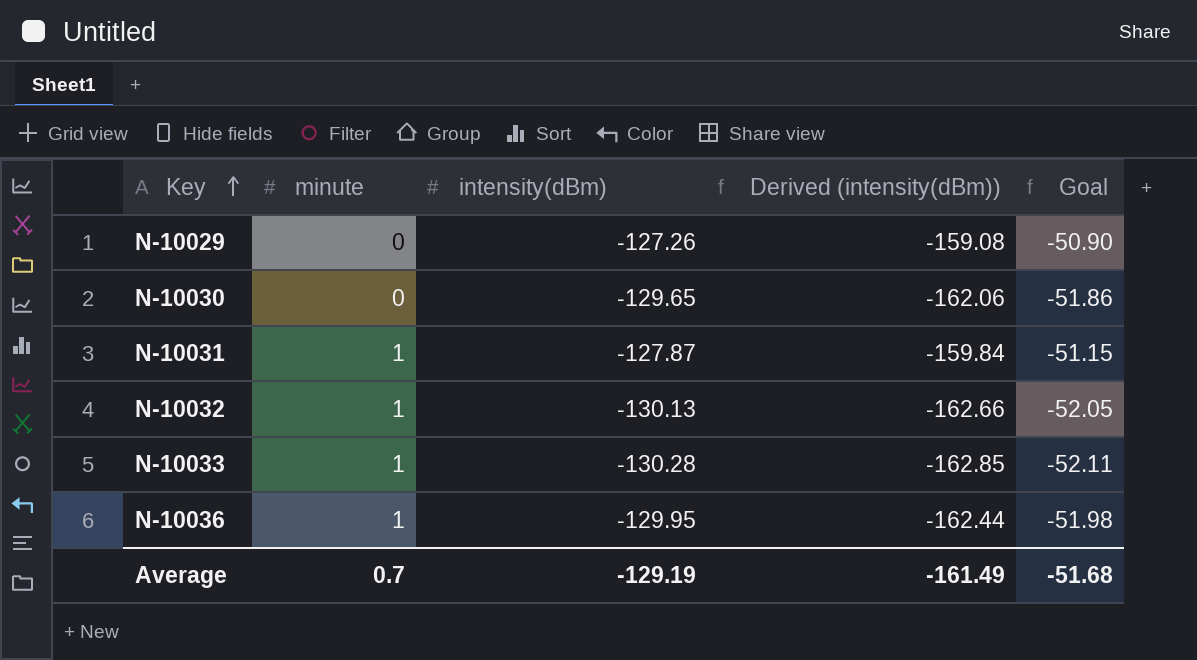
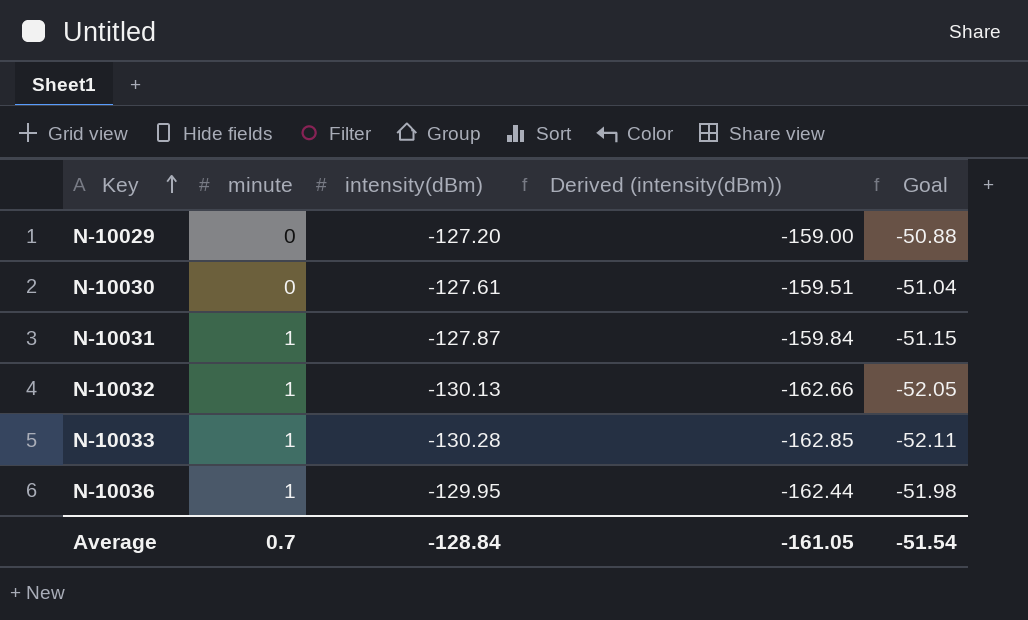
N-10029 | intensity(dBm): -127.26 -> -127.20
N-10029 | Derived (intensity(dBm)): -159.08 -> -159.00
N-10029 | Goal: -50.90 -> -50.88
N-10030 | intensity(dBm): -129.65 -> -127.61
N-10030 | Derived (intensity(dBm)): -162.06 -> -159.51
N-10030 | Goal: -51.86 -> -51.04
Average | intensity(dBm): -129.19 -> -128.84
Average | Derived (intensity(dBm)): -161.49 -> -161.05
Average | Goal: -51.68 -> -51.54

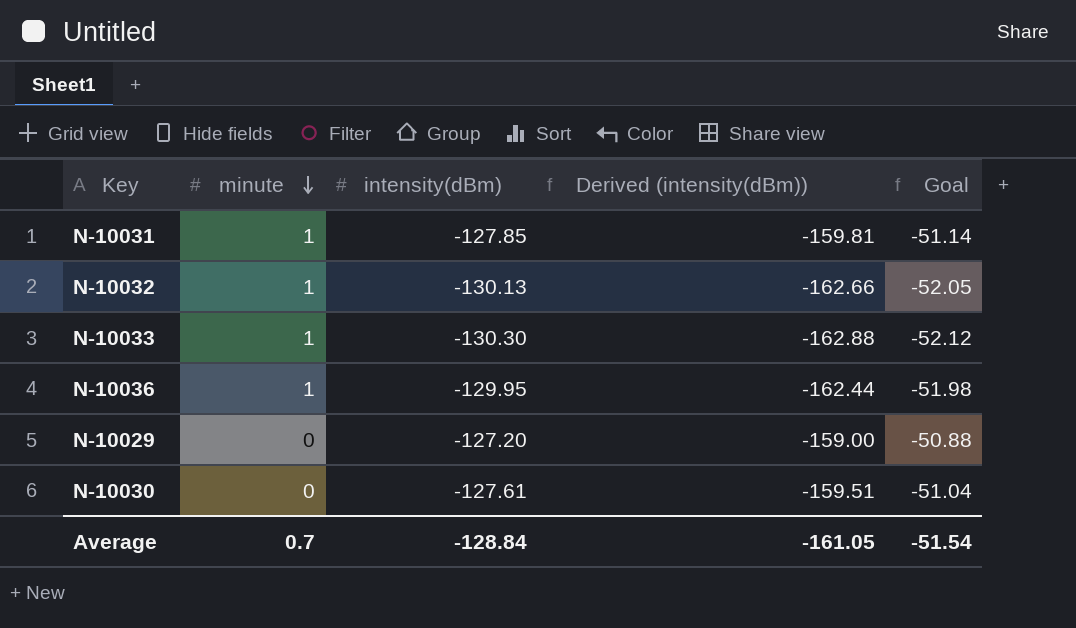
row order: Key ascending -> minute descending
N-10031 | intensity(dBm): -127.87 -> -127.85
N-10031 | Derived (intensity(dBm)): -159.84 -> -159.81
N-10031 | Goal: -51.15 -> -51.14
N-10033 | intensity(dBm): -130.28 -> -130.30
N-10033 | Derived (intensity(dBm)): -162.85 -> -162.88
N-10033 | Goal: -52.11 -> -52.12

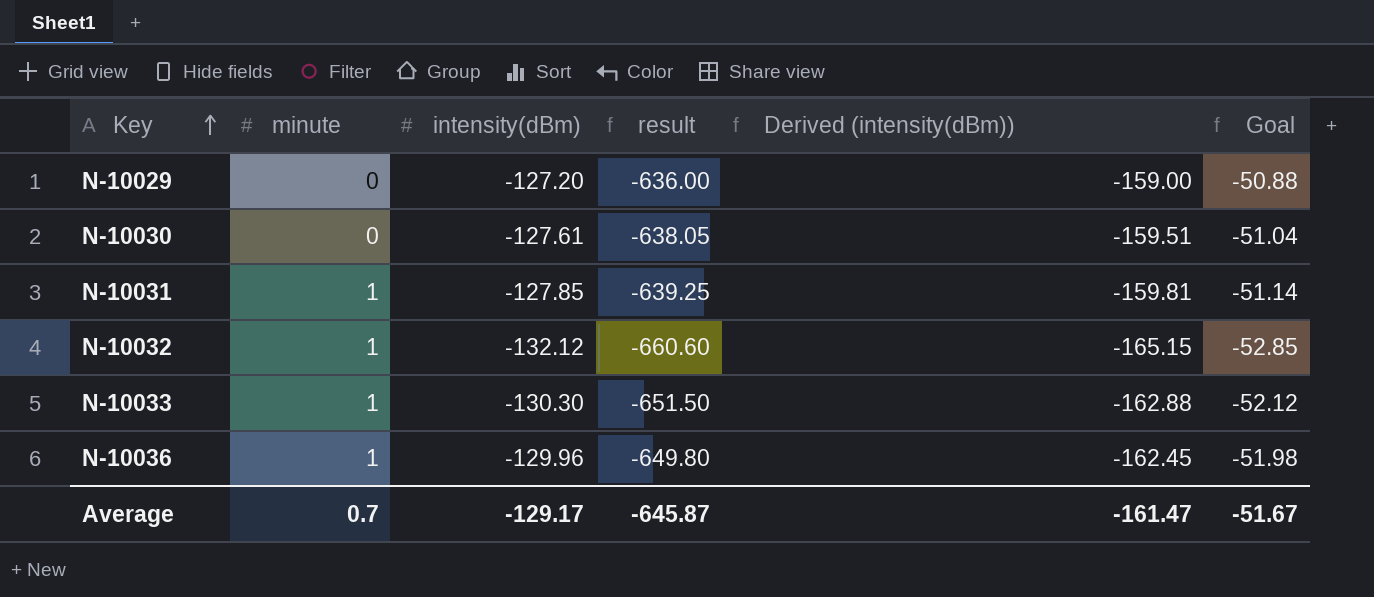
row order: minute descending -> Key ascending
column result | formula: none -> [intensity(dBm)] * 5
N-10032 | intensity(dBm): -130.13 -> -132.12
N-10032 | Derived (intensity(dBm)): -162.66 -> -165.15
N-10032 | Goal: -52.05 -> -52.85
N-10036 | intensity(dBm): -129.95 -> -129.96
N-10036 | Derived (intensity(dBm)): -162.44 -> -162.45
Average | intensity(dBm): -128.84 -> -129.17
Average | Derived (intensity(dBm)): -161.05 -> -161.47
Average | Goal: -51.54 -> -51.67

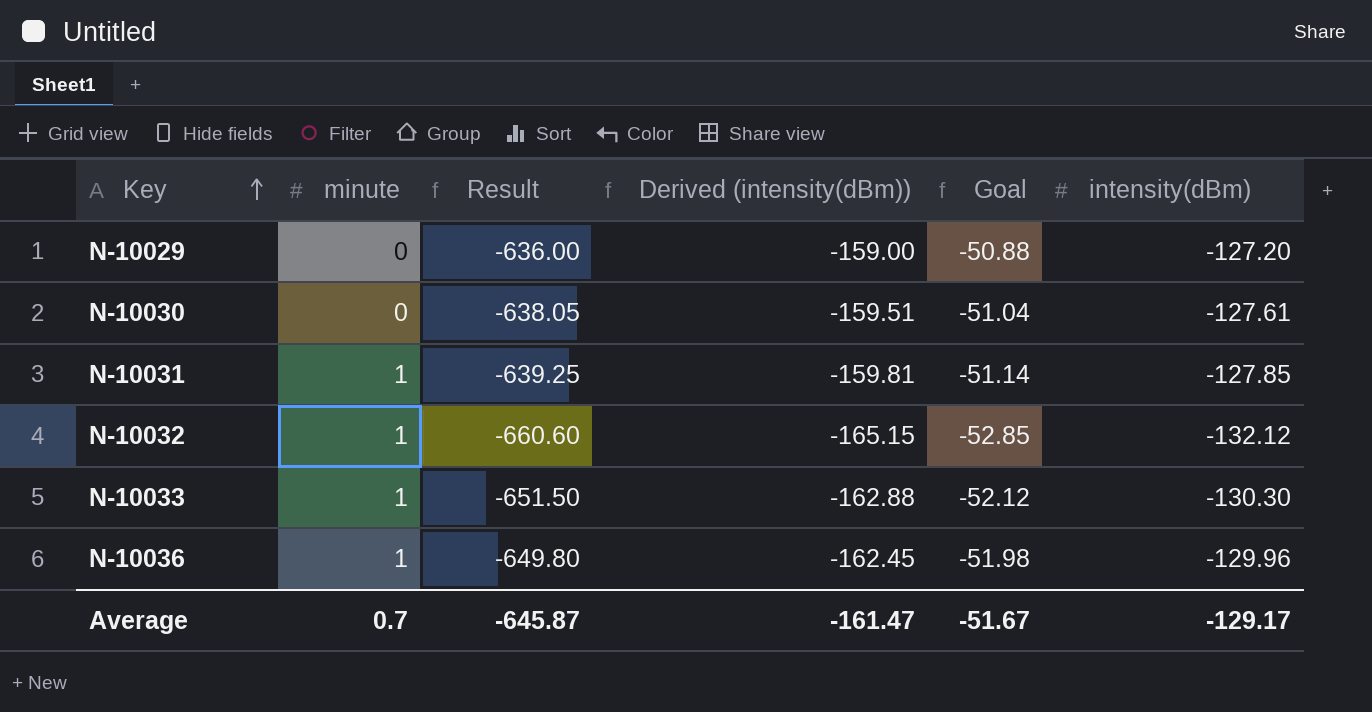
column name: result -> Result
column intensity(dBm) | position: 3 -> 6

